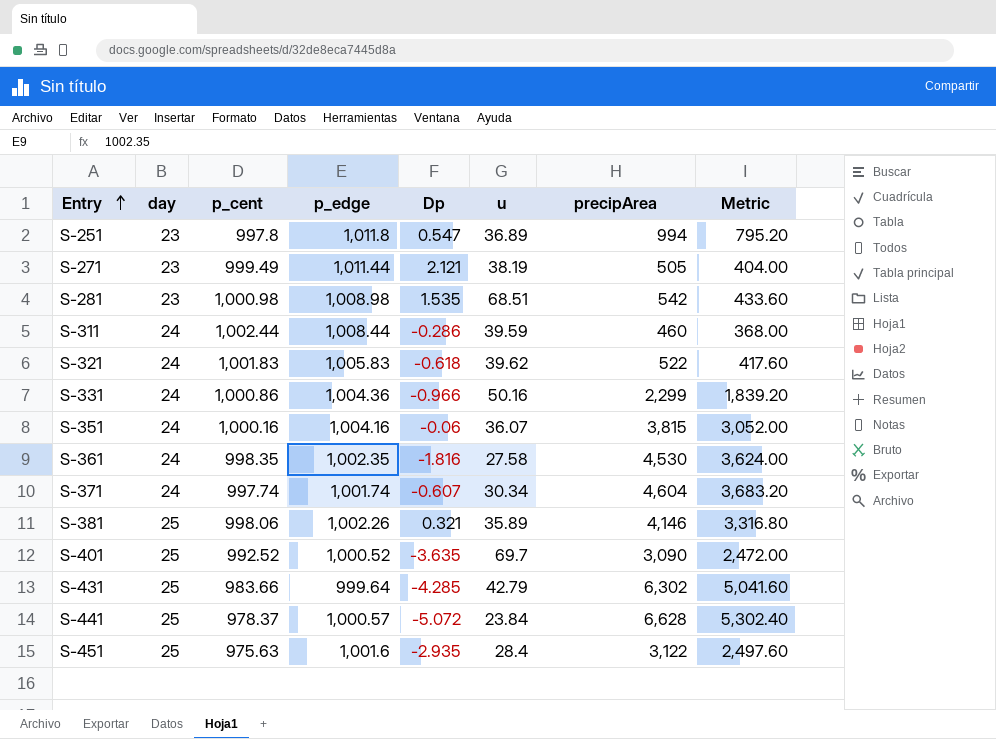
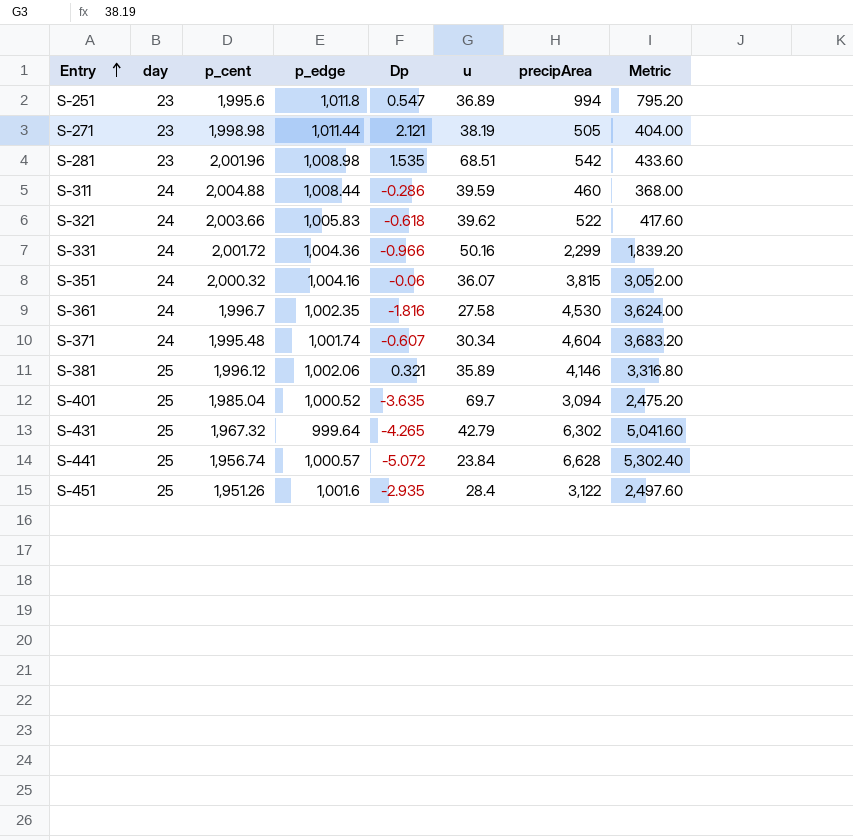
S-251 | p_cent: 997.8 -> 1,995.6
S-271 | p_cent: 999.49 -> 1,998.98
S-281 | p_cent: 1,000.98 -> 2,001.96
S-311 | p_cent: 1,002.44 -> 2,004.88
S-321 | p_cent: 1,001.83 -> 2,003.66
S-331 | p_cent: 1,000.86 -> 2,001.72
S-351 | p_cent: 1,000.16 -> 2,000.32
S-361 | p_cent: 998.35 -> 1,996.7
S-371 | p_cent: 997.74 -> 1,995.48
S-381 | p_cent: 998.06 -> 1,996.12
S-381 | p_edge: 1,002.26 -> 1,002.06
S-401 | p_cent: 992.52 -> 1,985.04
S-401 | precipArea: 3,090 -> 3,094
S-401 | Metric: 2,472.00 -> 2,475.20
S-431 | p_cent: 983.66 -> 1,967.32
S-431 | Dp: -4.285 -> -4.265
S-441 | p_cent: 978.37 -> 1,956.74
S-451 | p_cent: 975.63 -> 1,951.26

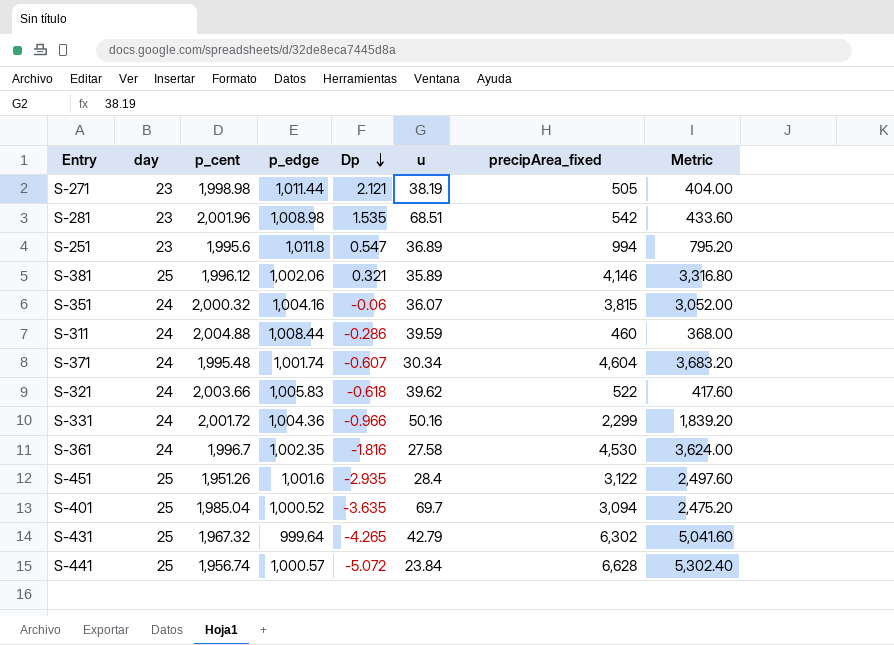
row order: Entry ascending -> Dp descending
column name: precipArea -> precipArea_fixed

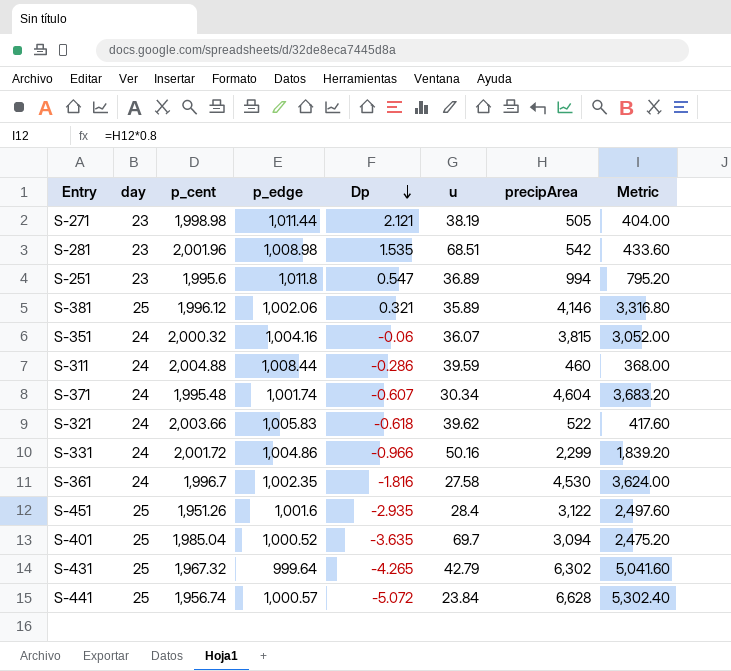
column name: precipArea_fixed -> precipArea
S-331 | p_edge: 1,004.36 -> 1,004.86

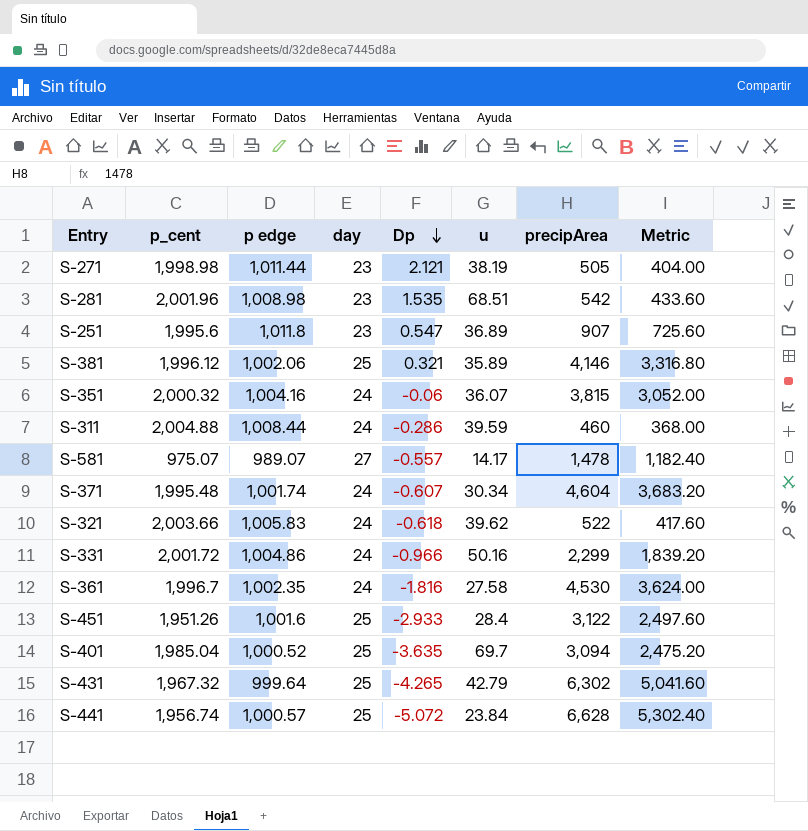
column name: p_edge -> p edge
column day | position: 2 -> 4
S-251 | precipArea: 994 -> 907
S-251 | Metric: 795.20 -> 725.60
row S-581: none -> 975.07 | 989.07 | 27 | -0.557 | 14.17 | 1,478 | 1,182.40
S-451 | Dp: -2.935 -> -2.933

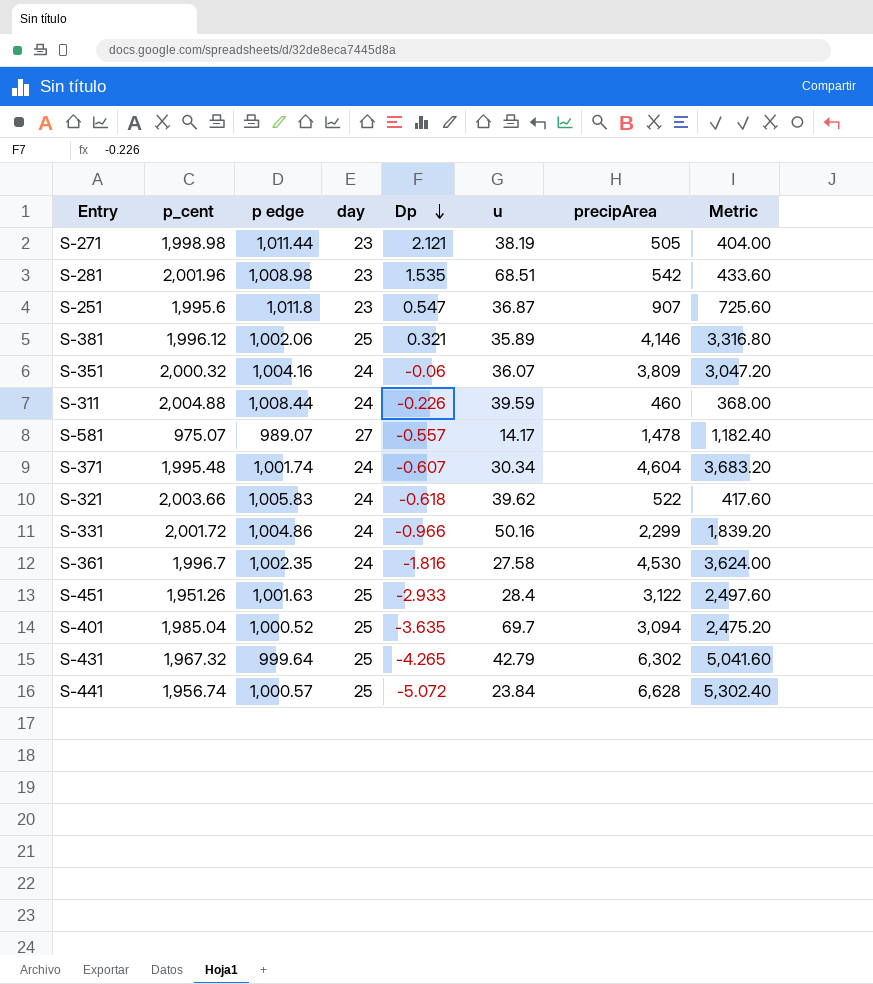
S-251 | u: 36.89 -> 36.87
S-351 | precipArea: 3,815 -> 3,809
S-351 | Metric: 3,052.00 -> 3,047.20
S-311 | Dp: -0.286 -> -0.226
S-451 | p edge: 1,001.6 -> 1,001.63

